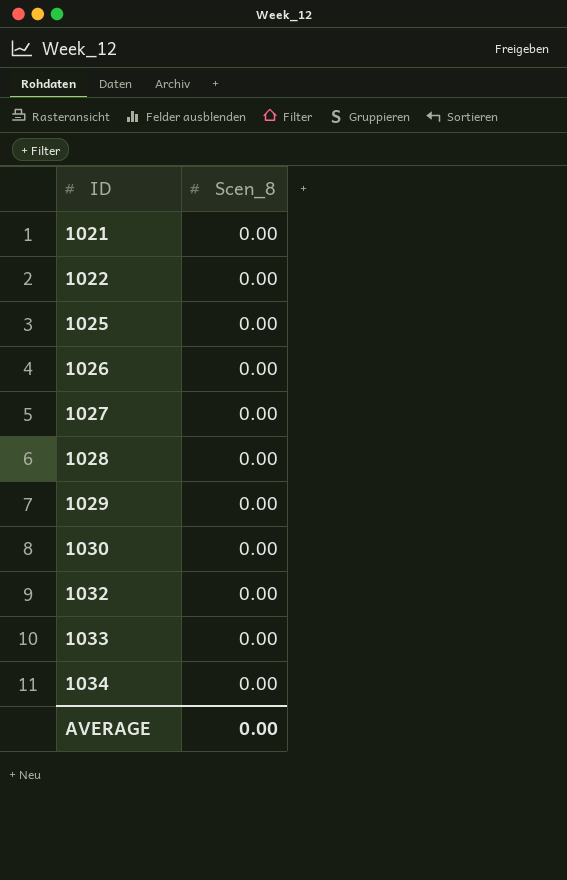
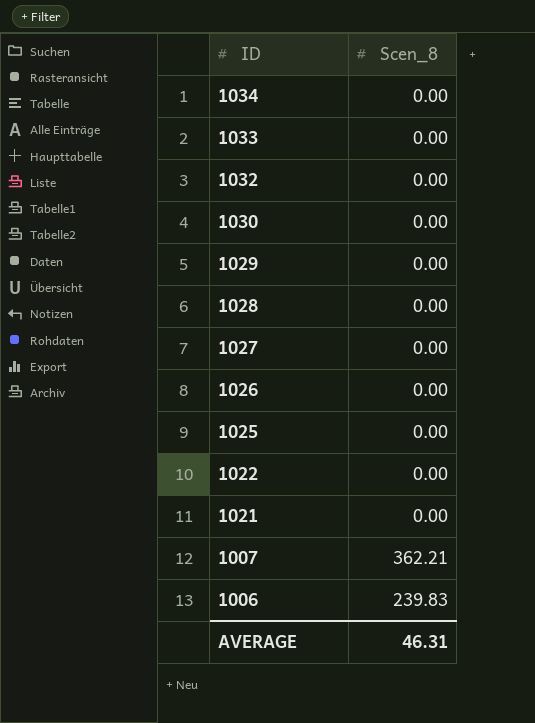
row order: ID ascending -> ID descending
row 1007: none -> 362.21
row 1006: none -> 239.83
AVERAGE | Scen_8: 0.00 -> 46.31

